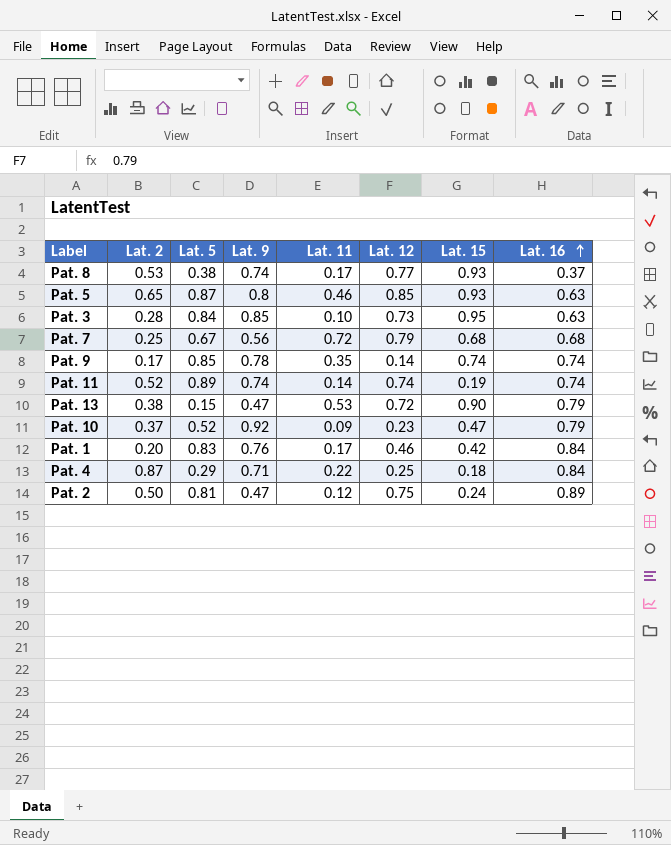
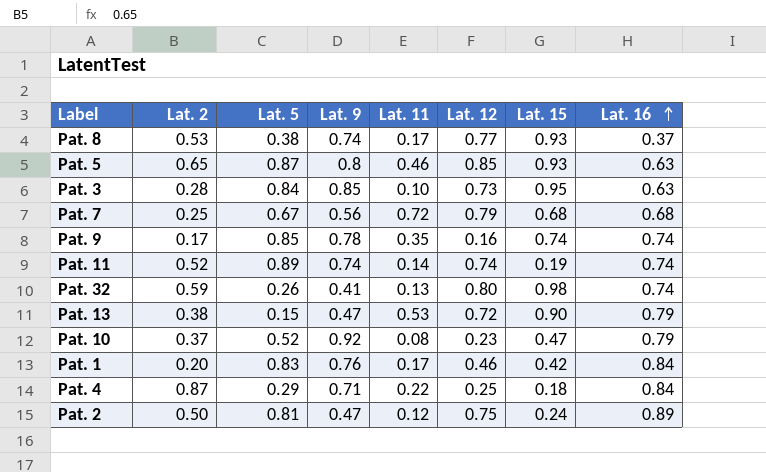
Pat. 9 | Lat. 12: 0.14 -> 0.16
row Pat. 32: none -> 0.59 | 0.26 | 0.41 | 0.13 | 0.80 | 0.98 | 0.74
Pat. 10 | Lat. 11: 0.09 -> 0.08

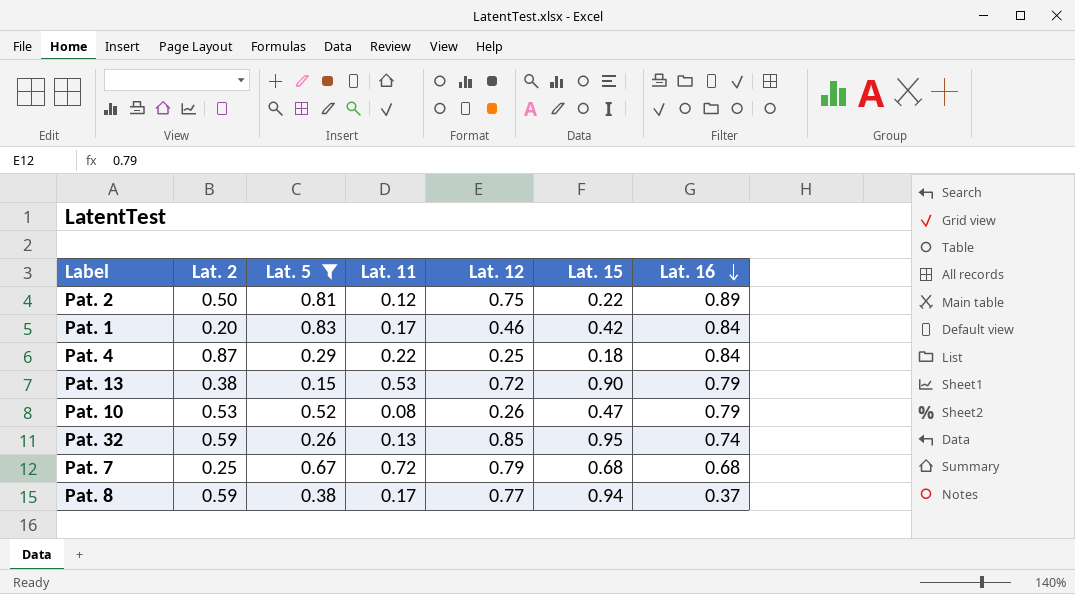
filter: none -> Lat. 5 <= 0.83
row order: Lat. 16 ascending -> Lat. 16 descending
column Lat. 9 | position: 4 -> none
Pat. 2 | Lat. 15: 0.24 -> 0.22
Pat. 10 | Lat. 2: 0.37 -> 0.53
Pat. 10 | Lat. 12: 0.23 -> 0.26
Pat. 32 | Lat. 12: 0.80 -> 0.85
Pat. 32 | Lat. 15: 0.98 -> 0.95
Pat. 8 | Lat. 2: 0.53 -> 0.59
Pat. 8 | Lat. 15: 0.93 -> 0.94

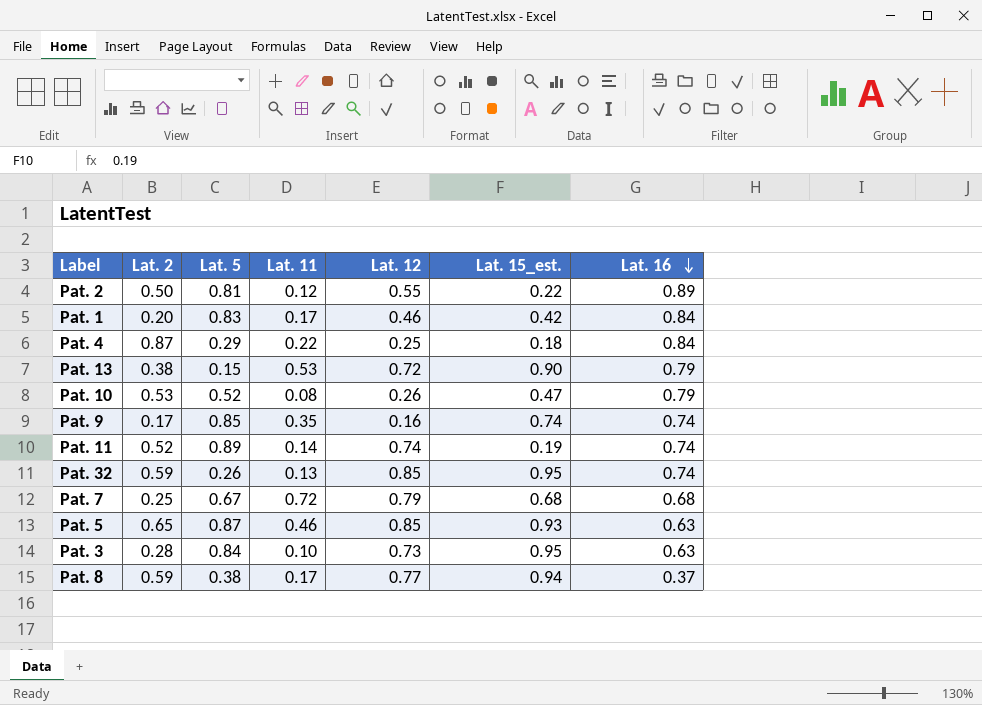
filter: Lat. 5 <= 0.83 -> none
column name: Lat. 15 -> Lat. 15_est.
Pat. 2 | Lat. 12: 0.75 -> 0.55

